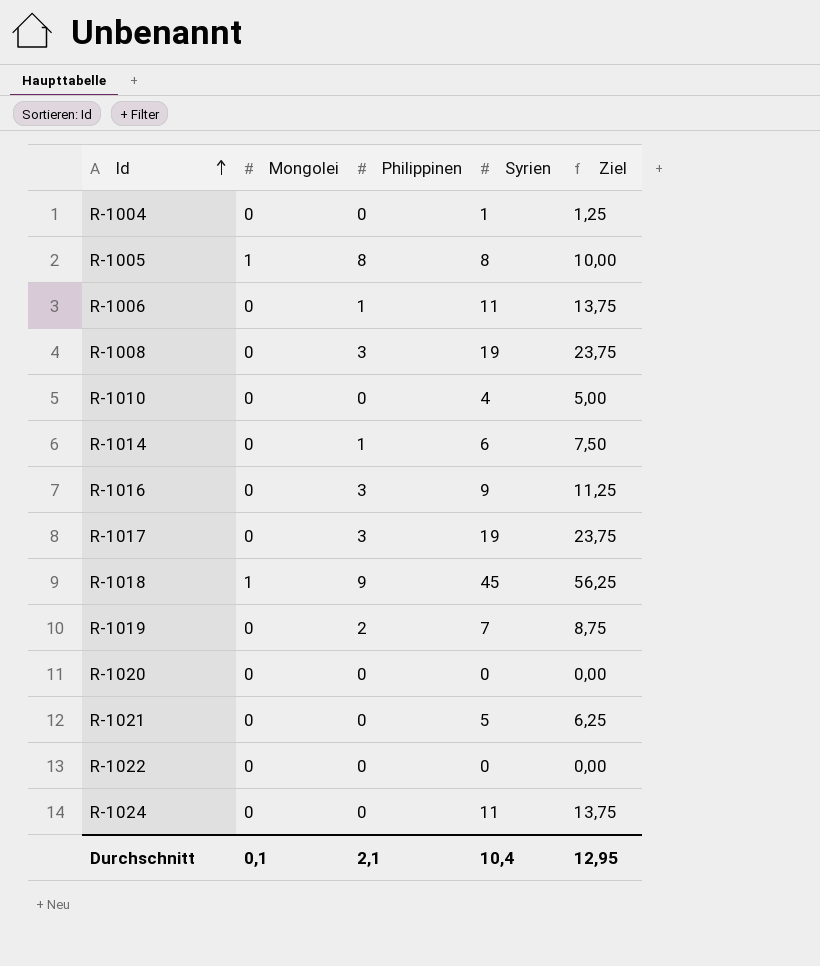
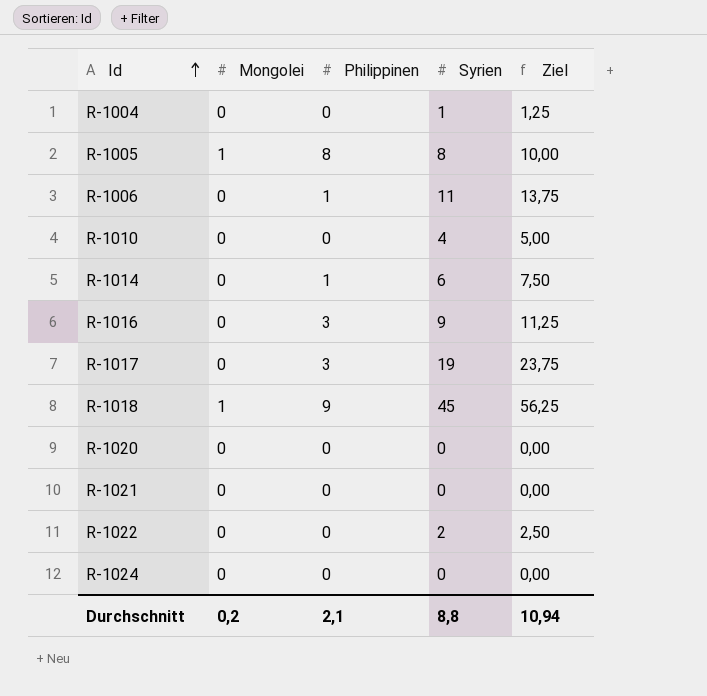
row R-1008: 0 | 3 | 19 | 23,75 -> none
row R-1019: 0 | 2 | 7 | 8,75 -> none
R-1021 | Syrien: 5 -> 0
R-1021 | Ziel: 6,25 -> 0,00
R-1022 | Syrien: 0 -> 2
R-1022 | Ziel: 0,00 -> 2,50
R-1024 | Syrien: 11 -> 0
R-1024 | Ziel: 13,75 -> 0,00
Durchschnitt | Mongolei: 0,1 -> 0,2
Durchschnitt | Syrien: 10,4 -> 8,8
Durchschnitt | Ziel: 12,95 -> 10,94

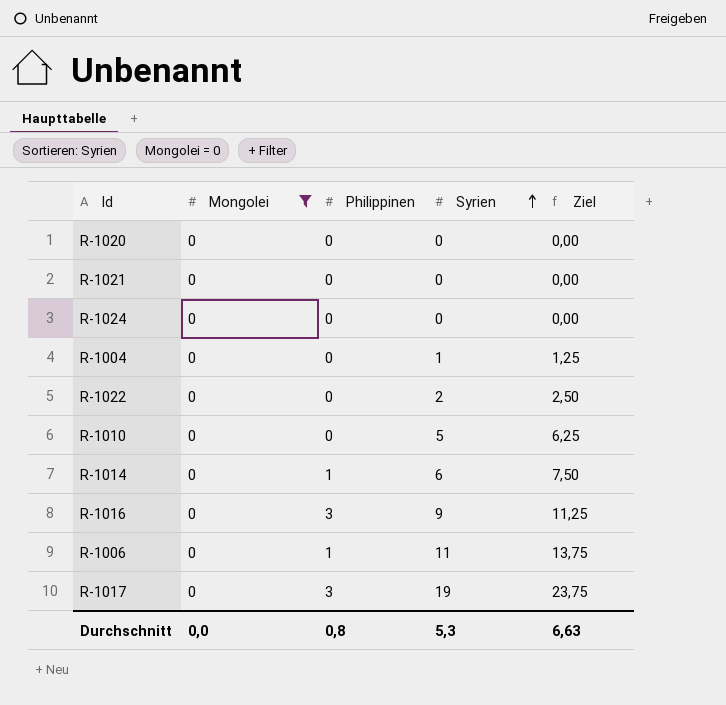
filter: none -> Mongolei = 0
row order: Id ascending -> Syrien ascending
R-1010 | Syrien: 4 -> 5
R-1010 | Ziel: 5,00 -> 6,25
Durchschnitt | Mongolei: 0,2 -> 0,0
Durchschnitt | Philippinen: 2,1 -> 0,8
Durchschnitt | Syrien: 8,8 -> 5,3
Durchschnitt | Ziel: 10,94 -> 6,63

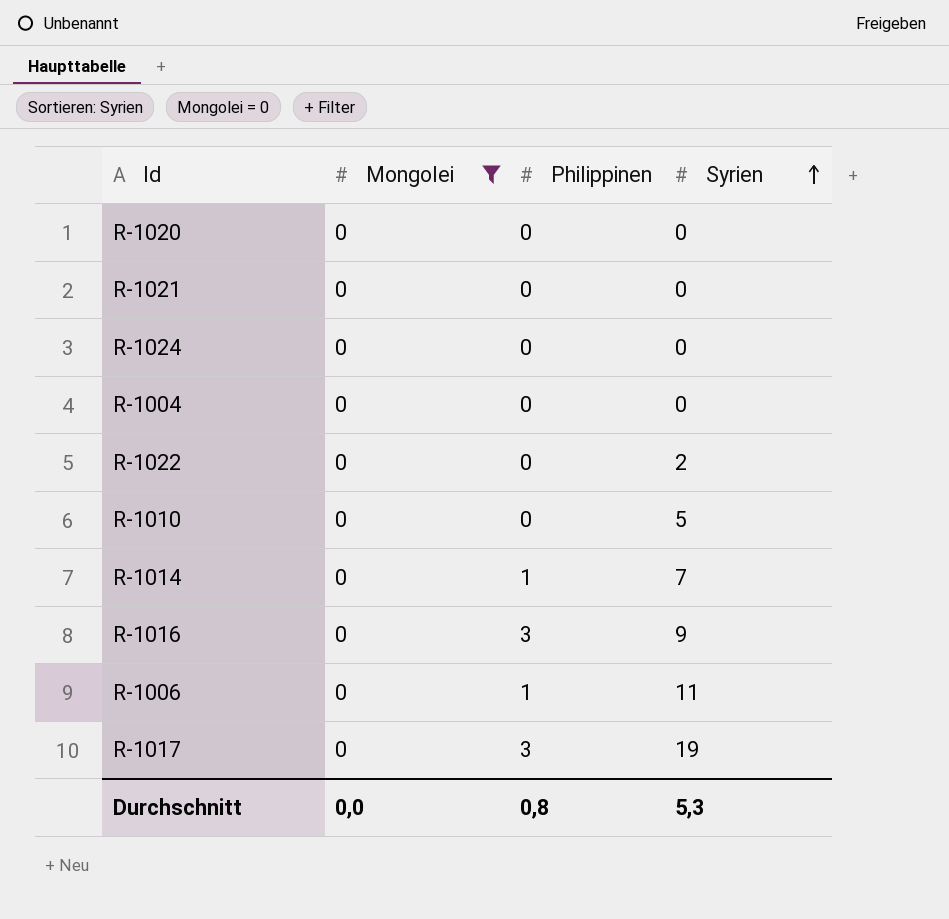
column Ziel | formula: [Syrien] * 1,25 -> none
R-1004 | Syrien: 1 -> 0
R-1014 | Syrien: 6 -> 7

